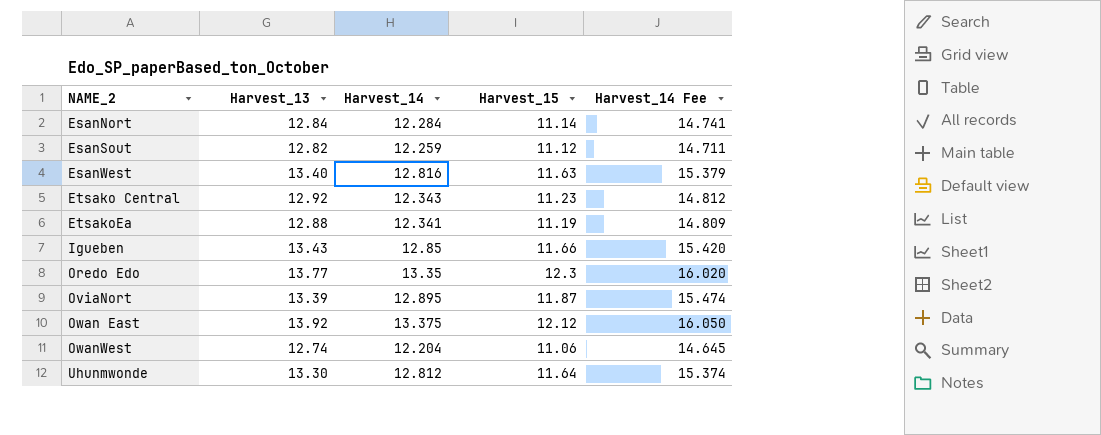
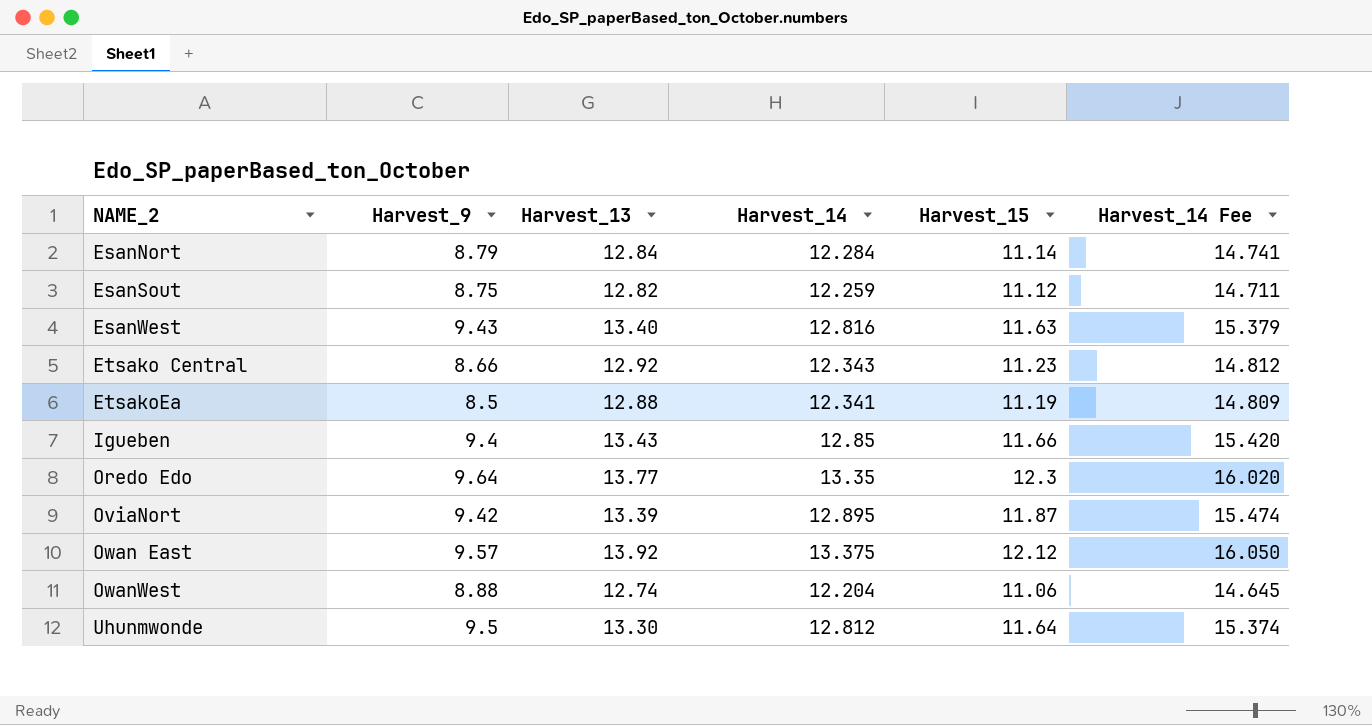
column Harvest_9 | position: none -> 2

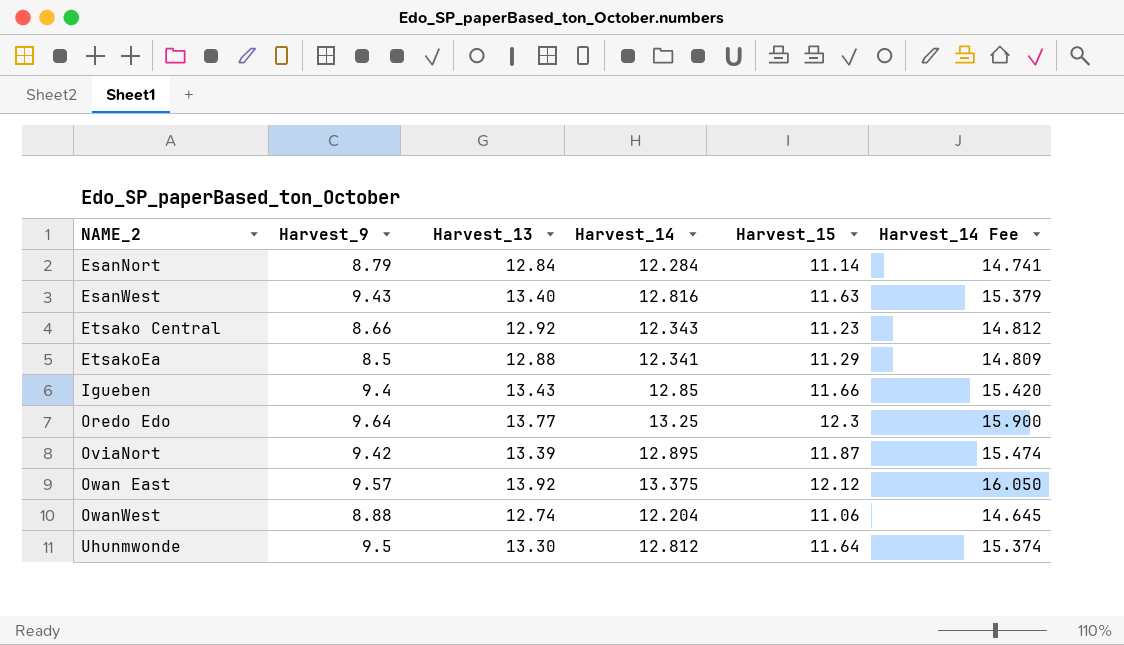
row EsanSout: 8.75 | 12.82 | 12.259 | 11.12 | 14.711 -> none
EtsakoEa | Harvest_15: 11.19 -> 11.29
Oredo Edo | Harvest_14: 13.35 -> 13.25
Oredo Edo | Harvest_14 Fee: 16.020 -> 15.900

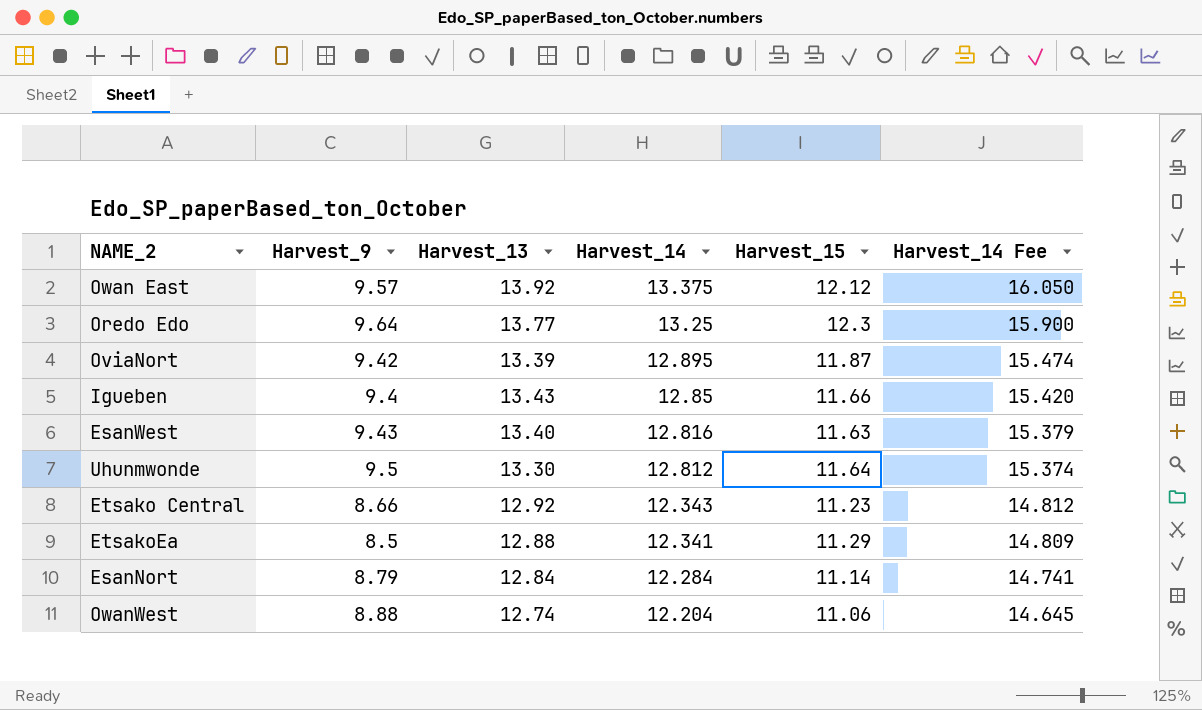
row order: NAME_2 ascending -> Harvest_14 descending

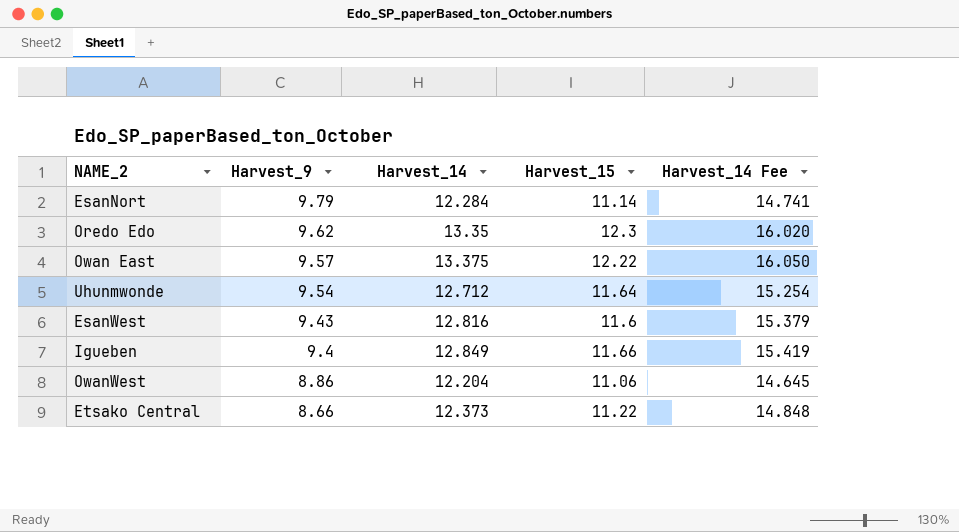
row order: Harvest_14 descending -> Harvest_9 descending
column Harvest_13 | position: 3 -> none
row OviaNort: 9.42 | 13.39 | 12.895 | 11.87 | 15.474 -> none
row EtsakoEa: 8.5 | 12.88 | 12.341 | 11.29 | 14.809 -> none
EsanNort | Harvest_9: 8.79 -> 9.79
Oredo Edo | Harvest_9: 9.64 -> 9.62
Oredo Edo | Harvest_14: 13.25 -> 13.35
Oredo Edo | Harvest_14 Fee: 15.900 -> 16.020
Owan East | Harvest_15: 12.12 -> 12.22
Uhunmwonde | Harvest_9: 9.5 -> 9.54
Uhunmwonde | Harvest_14: 12.812 -> 12.712
Uhunmwonde | Harvest_14 Fee: 15.374 -> 15.254
EsanWest | Harvest_15: 11.63 -> 11.6
Igueben | Harvest_14: 12.85 -> 12.849
Igueben | Harvest_14 Fee: 15.420 -> 15.419
OwanWest | Harvest_9: 8.88 -> 8.86
Etsako Central | Harvest_14: 12.343 -> 12.373
Etsako Central | Harvest_15: 11.23 -> 11.22
Etsako Central | Harvest_14 Fee: 14.812 -> 14.848

